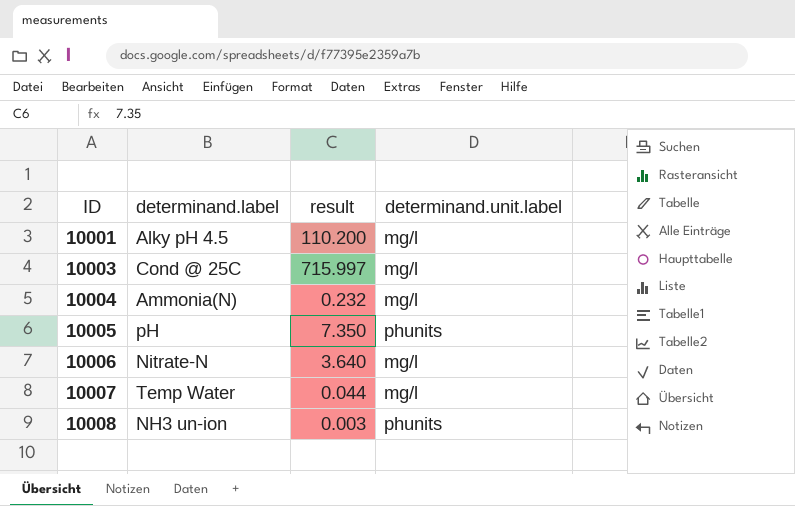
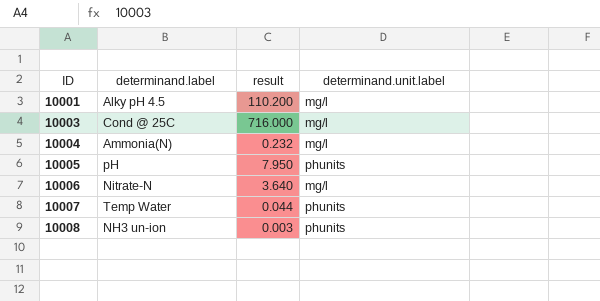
10003 | result: 715.997 -> 716.000
10005 | result: 7.350 -> 7.950
10007 | determinand.unit.label: mg/l -> phunits

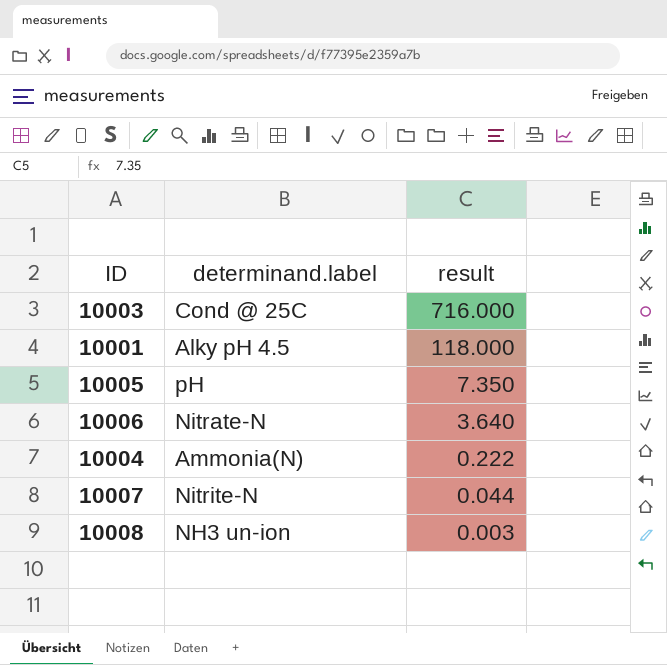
row order: ID ascending -> result descending
column determinand.unit.label | position: 4 -> none
10001 | result: 110.200 -> 118.000
10005 | result: 7.950 -> 7.350
10004 | result: 0.232 -> 0.222
10007 | determinand.label: Temp Water -> Nitrite-N

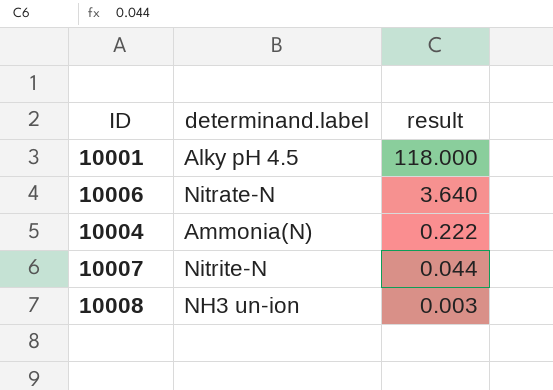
row 10003: Cond @ 25C | 716.000 -> none
row 10005: pH | 7.350 -> none

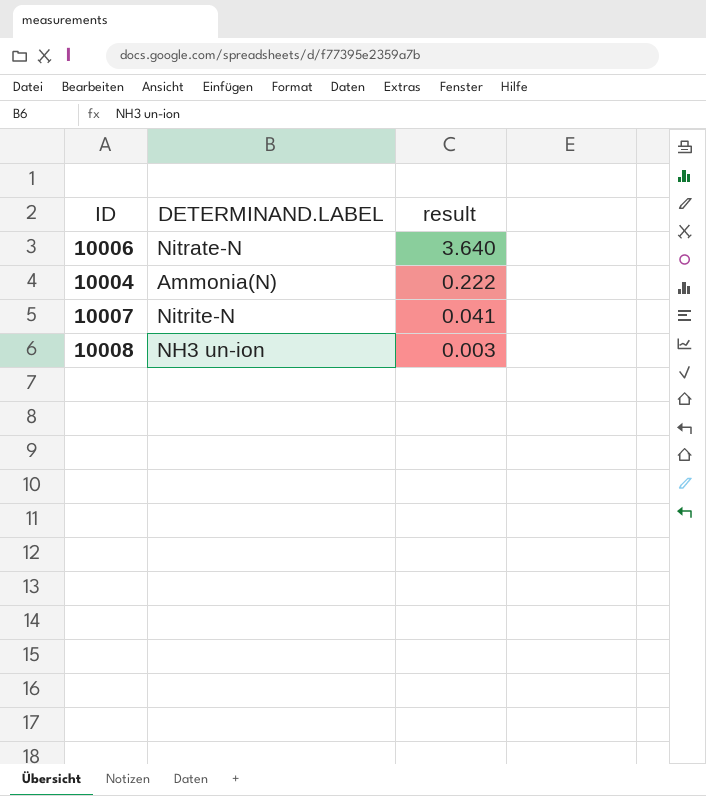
column name: determinand.label -> DETERMINAND.LABEL
row 10001: Alky pH 4.5 | 118.000 -> none
10007 | result: 0.044 -> 0.041

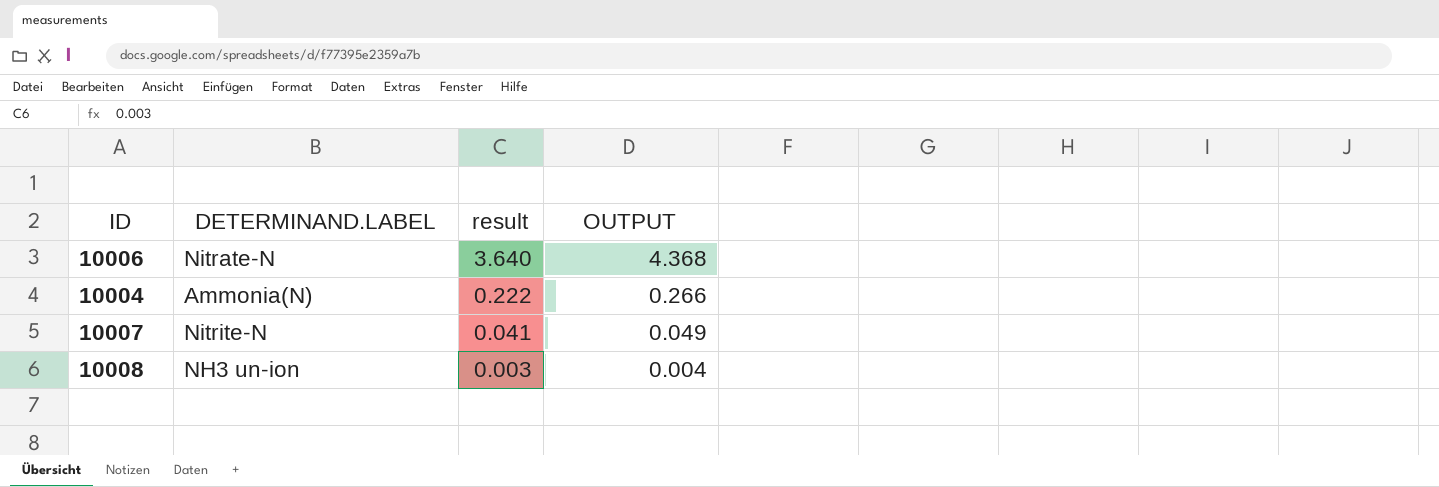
column OUTPUT | formula: none -> [result] * 1.2

